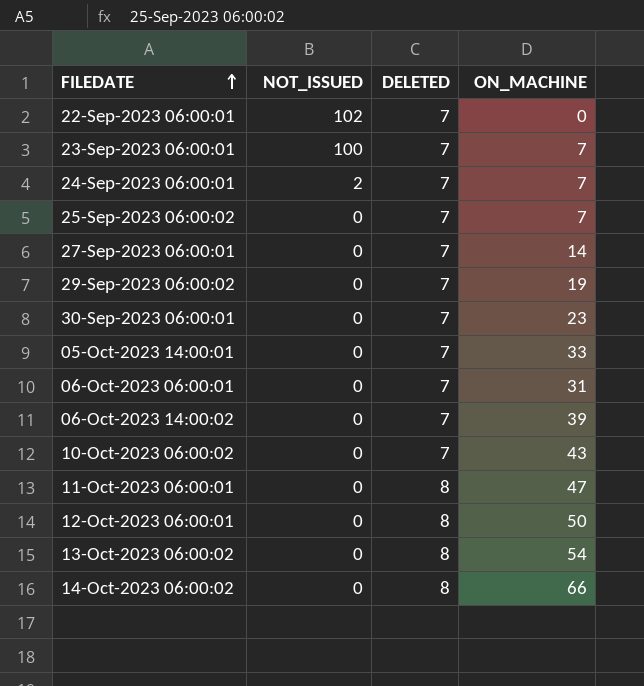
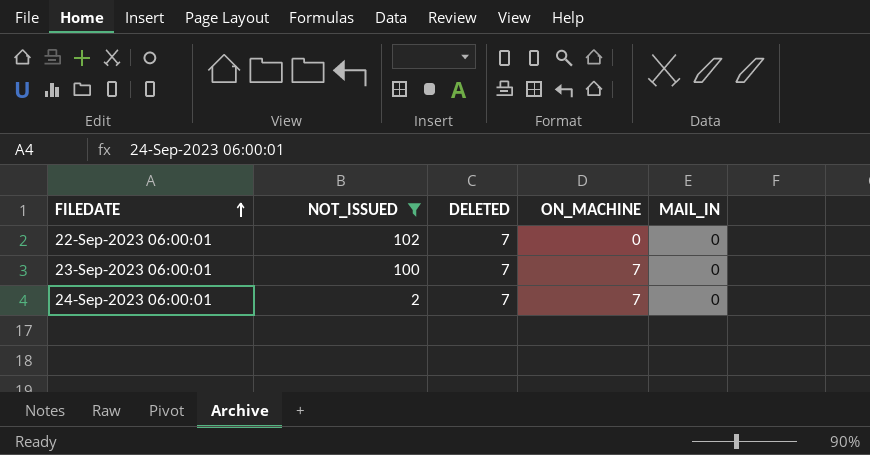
filter: none -> NOT_ISSUED != 0
column MAIL_IN | position: none -> 5

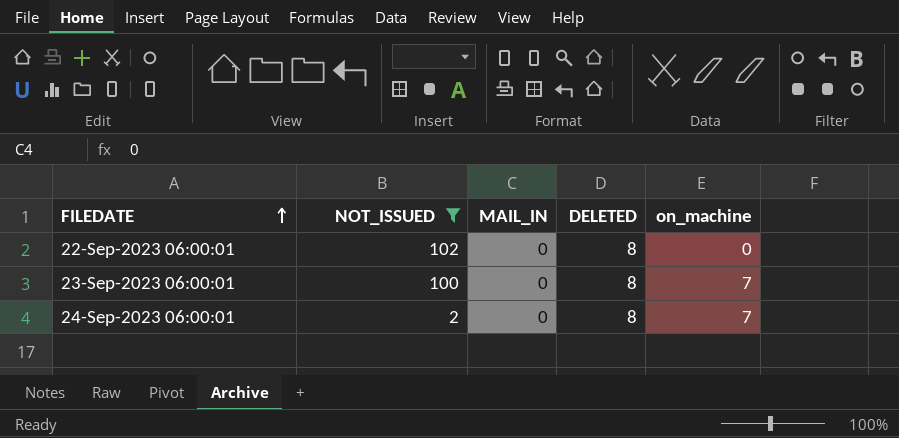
column MAIL_IN | position: 5 -> 3
column name: ON_MACHINE -> on_machine
22-Sep-2023 06:00:01 | DELETED: 7 -> 8
23-Sep-2023 06:00:01 | DELETED: 7 -> 8
24-Sep-2023 06:00:01 | DELETED: 7 -> 8

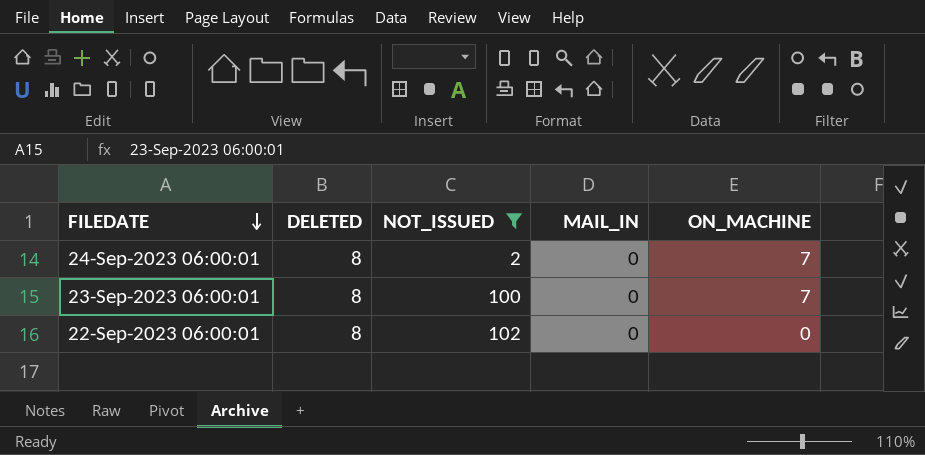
row order: FILEDATE ascending -> FILEDATE descending
column DELETED | position: 4 -> 2
column name: on_machine -> ON_MACHINE

